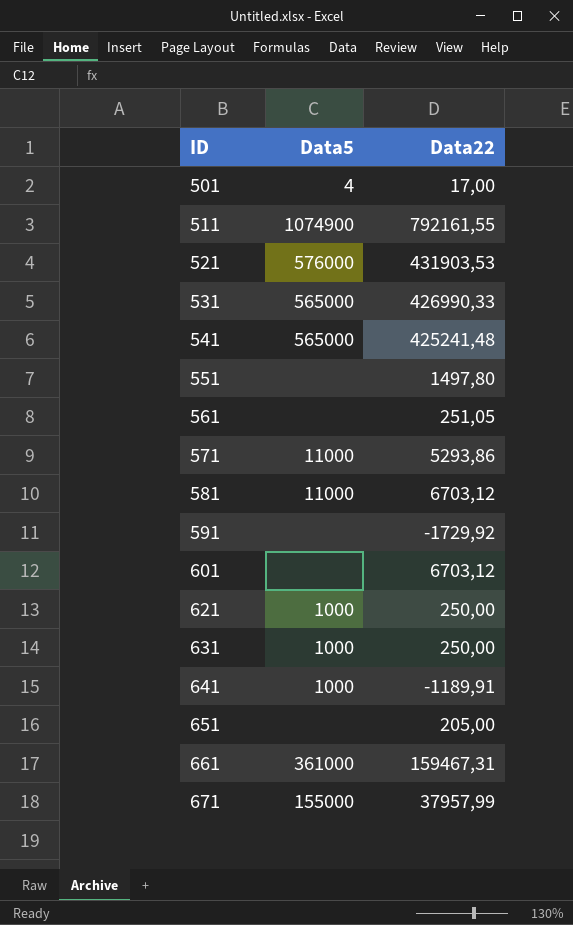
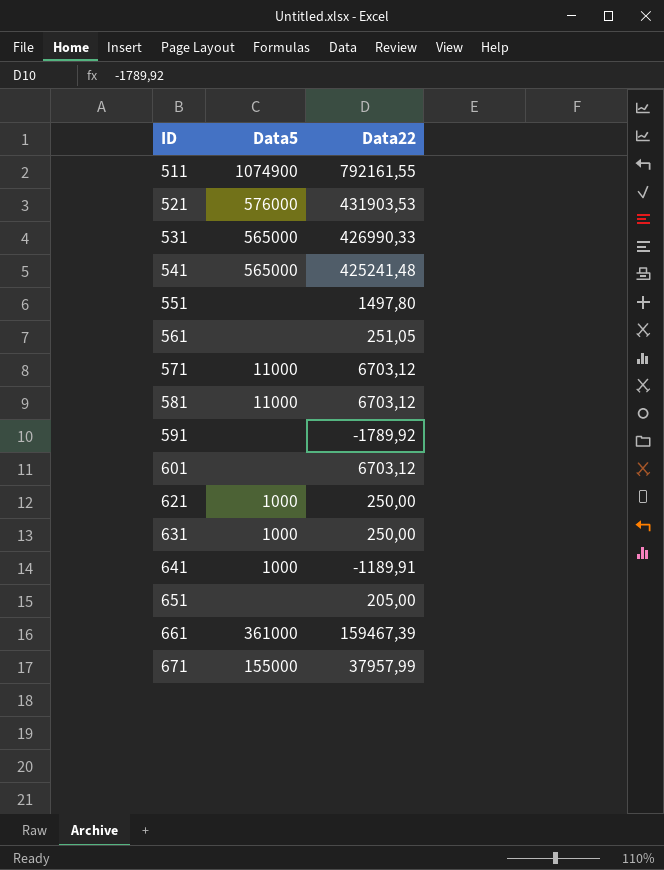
row 501: 4 | 17,00 -> none
571 | Data22: 5293,86 -> 6703,12
591 | Data22: -1729,92 -> -1789,92
661 | Data22: 159467,31 -> 159467,39

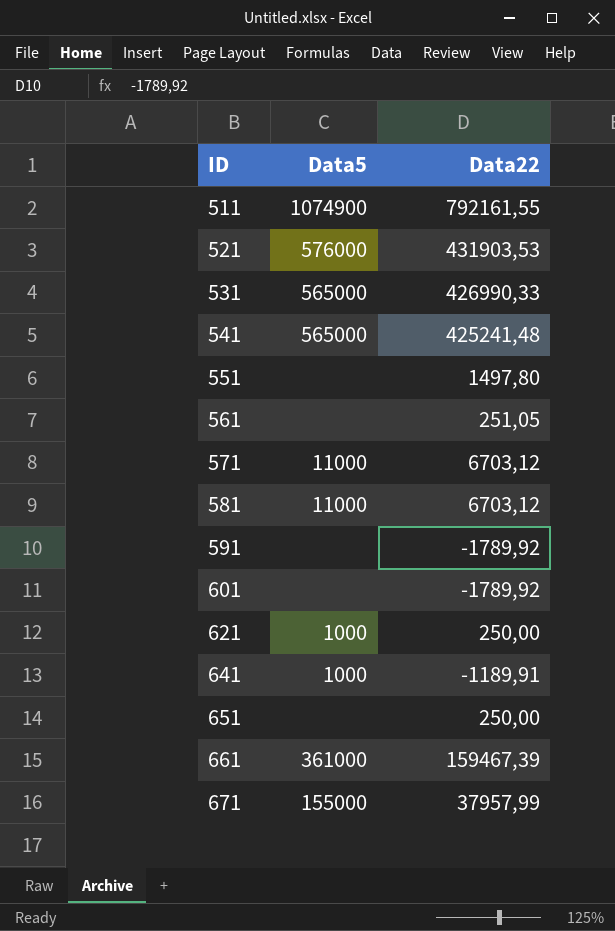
row 631: 1000 | 250,00 -> none
601 | Data22: 6703,12 -> -1789,92
651 | Data22: 205,00 -> 250,00

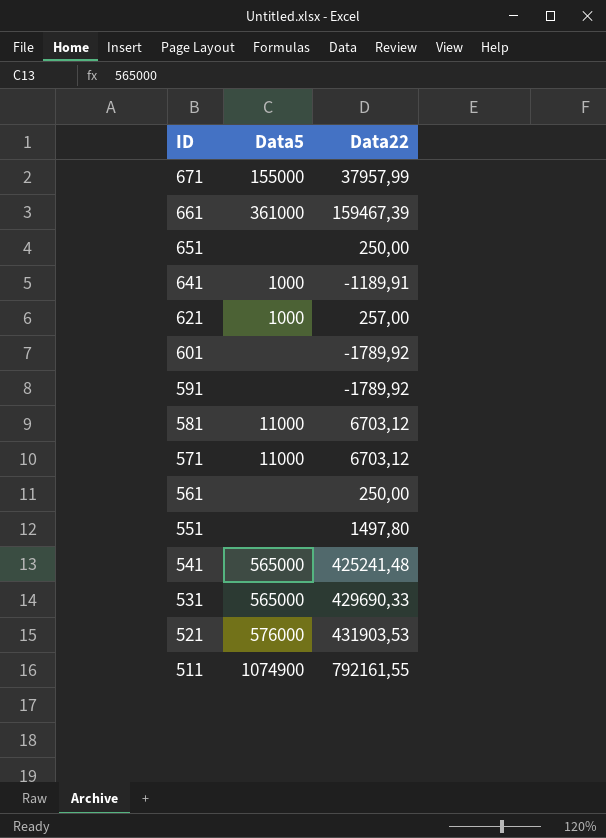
row order: ID ascending -> ID descending
621 | Data22: 250,00 -> 257,00
561 | Data22: 251,05 -> 250,00
531 | Data22: 426990,33 -> 429690,33

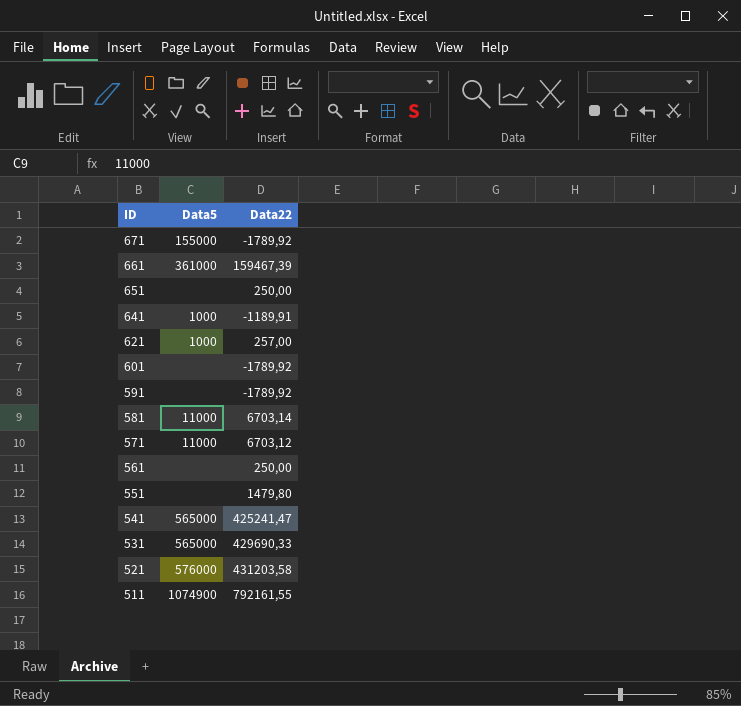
671 | Data22: 37957,99 -> -1789,92
581 | Data22: 6703,12 -> 6703,14
551 | Data22: 1497,80 -> 1479,80
541 | Data22: 425241,48 -> 425241,47
521 | Data22: 431903,53 -> 431203,58

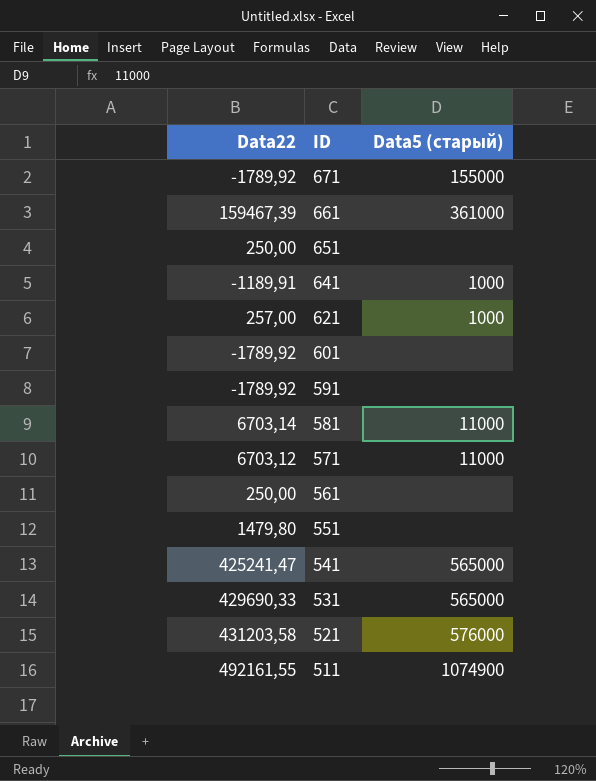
column Data22 | position: 3 -> 1
column name: Data5 -> Data5 (старый)
511 | Data22: 792161,55 -> 492161,55

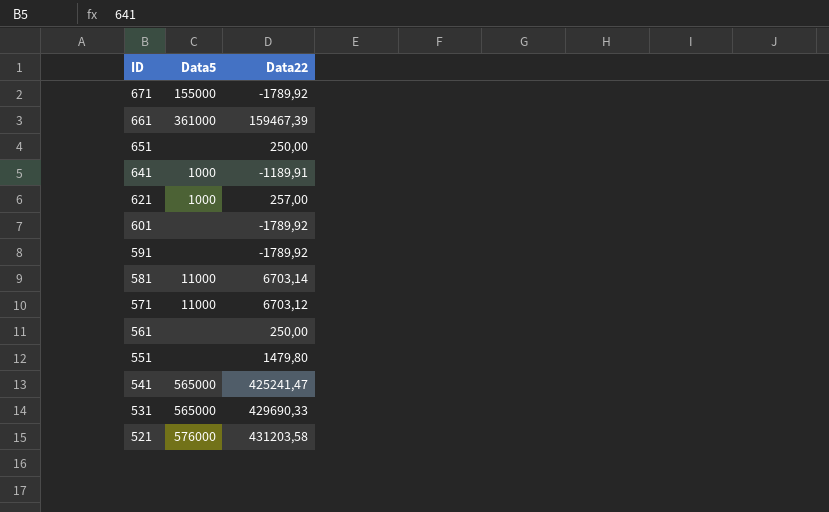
column name: Data5 (старый) -> Data5
column Data22 | position: 1 -> 3
row 511: 492161,55 | 1074900 -> none

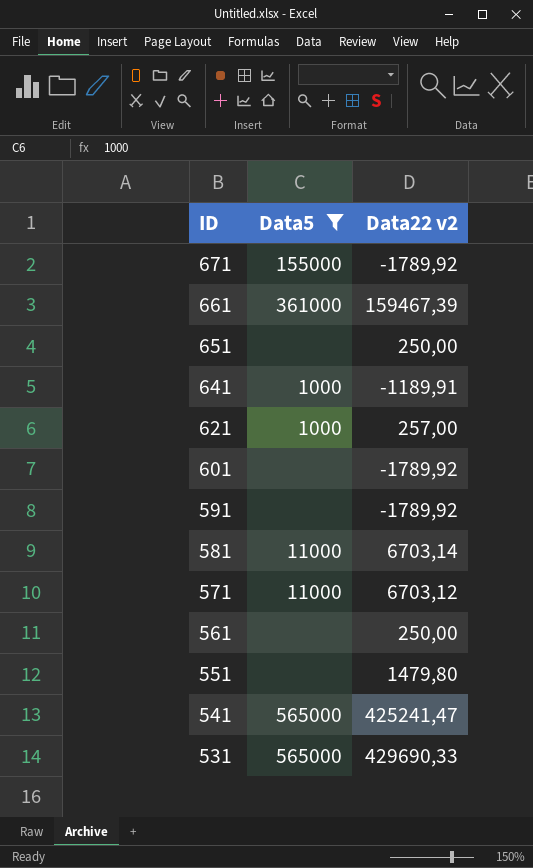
filter: none -> Data5 != 576000
column name: Data22 -> Data22 v2

